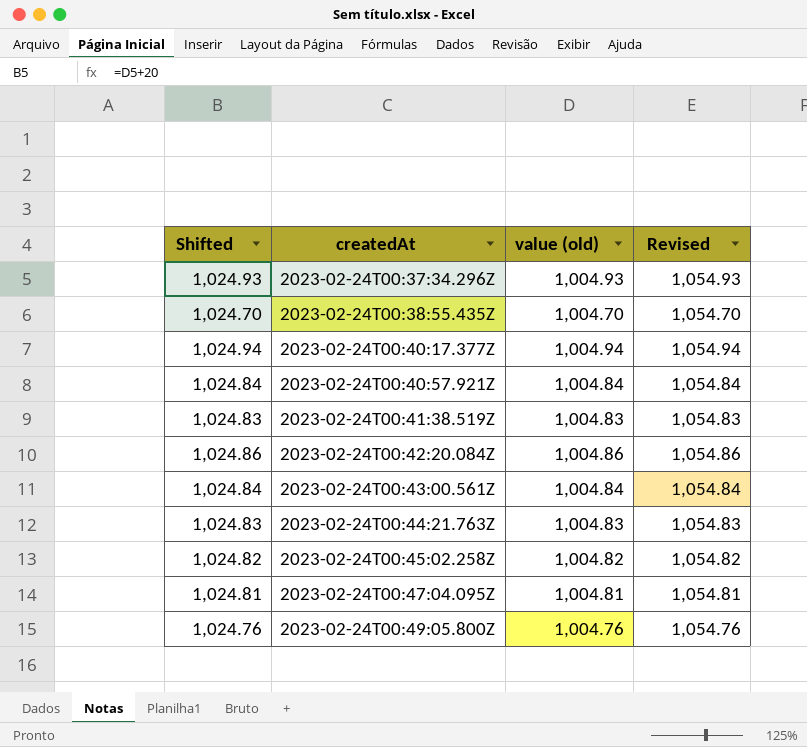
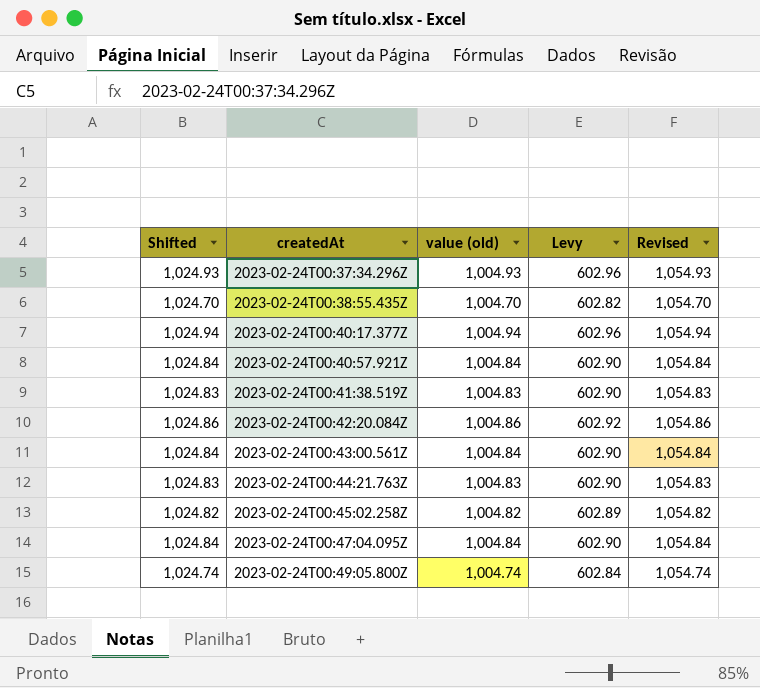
column Levy | formula: none -> [value (old)] * 0.6
2023-02-24T00:47:04.095Z | Shifted: 1,024.81 -> 1,024.84
2023-02-24T00:47:04.095Z | value (old): 1,004.81 -> 1,004.84
2023-02-24T00:47:04.095Z | Revised: 1,054.81 -> 1,054.84
2023-02-24T00:49:05.800Z | Shifted: 1,024.76 -> 1,024.74
2023-02-24T00:49:05.800Z | value (old): 1,004.76 -> 1,004.74
2023-02-24T00:49:05.800Z | Revised: 1,054.76 -> 1,054.74

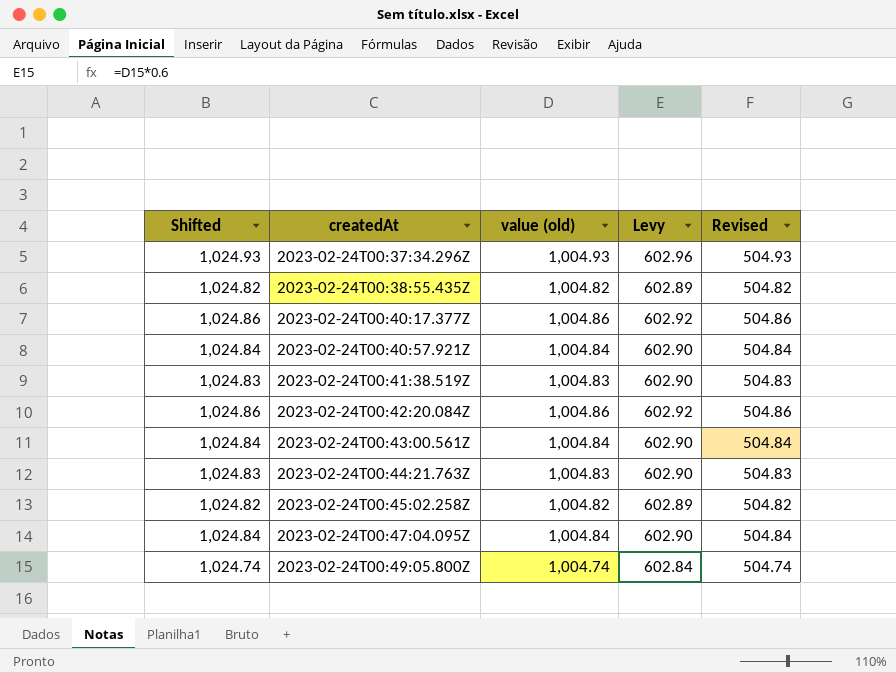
column Revised | formula: [value (old)] + 50 -> [value (old)] - 500
2023-02-24T00:38:55.435Z | Shifted: 1,024.70 -> 1,024.82
2023-02-24T00:38:55.435Z | value (old): 1,004.70 -> 1,004.82
2023-02-24T00:38:55.435Z | Levy: 602.82 -> 602.89
2023-02-24T00:40:17.377Z | Shifted: 1,024.94 -> 1,024.86
2023-02-24T00:40:17.377Z | value (old): 1,004.94 -> 1,004.86
2023-02-24T00:40:17.377Z | Levy: 602.96 -> 602.92

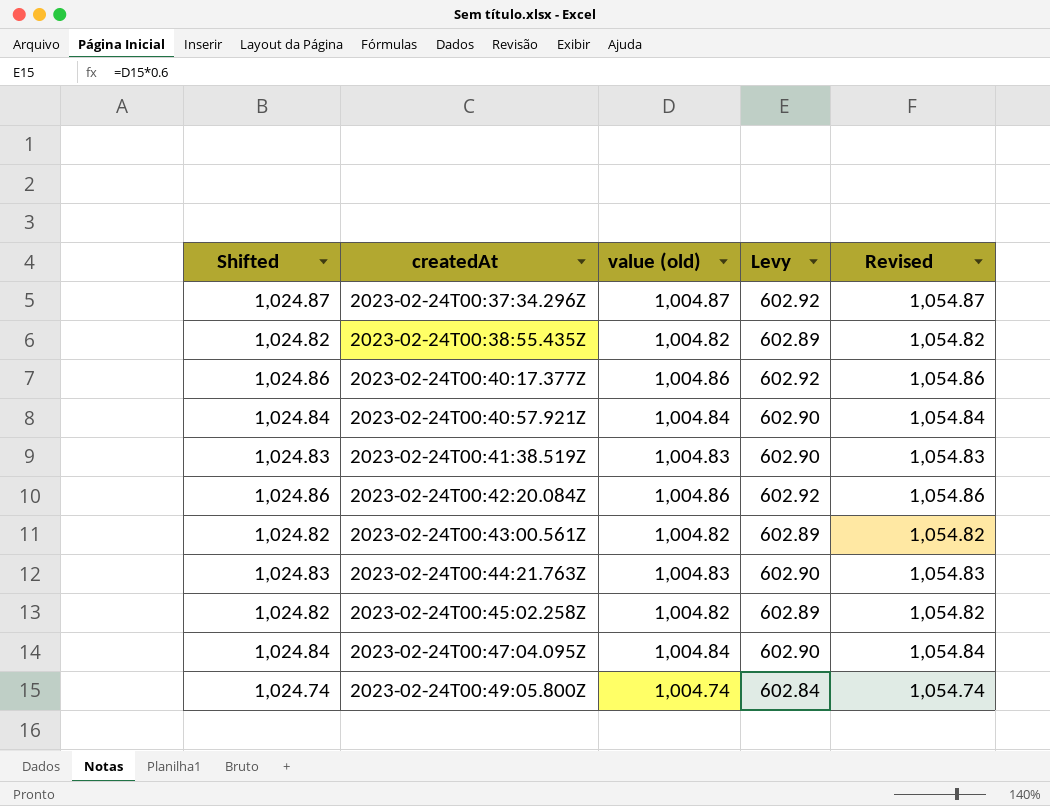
column Revised | formula: [value (old)] - 500 -> [value (old)] + 50
2023-02-24T00:37:34.296Z | Shifted: 1,024.93 -> 1,024.87
2023-02-24T00:37:34.296Z | value (old): 1,004.93 -> 1,004.87
2023-02-24T00:37:34.296Z | Levy: 602.96 -> 602.92
2023-02-24T00:43:00.561Z | Shifted: 1,024.84 -> 1,024.82
2023-02-24T00:43:00.561Z | value (old): 1,004.84 -> 1,004.82
2023-02-24T00:43:00.561Z | Levy: 602.90 -> 602.89

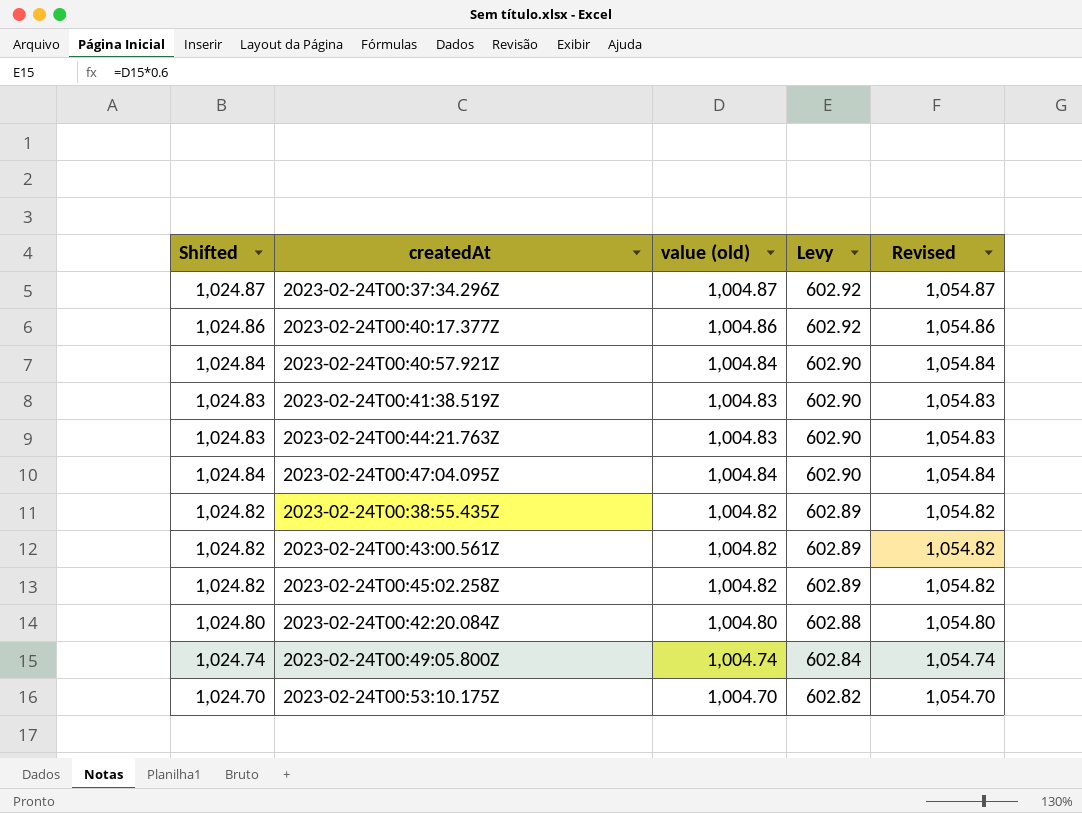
row order: createdAt ascending -> Levy descending
2023-02-24T00:42:20.084Z | Shifted: 1,024.86 -> 1,024.80
2023-02-24T00:42:20.084Z | value (old): 1,004.86 -> 1,004.80
2023-02-24T00:42:20.084Z | Levy: 602.92 -> 602.88
2023-02-24T00:42:20.084Z | Revised: 1,054.86 -> 1,054.80
row 2023-02-24T00:53:10.175Z: none -> 1,024.70 | 1,004.70 | 602.82 | 1,054.70

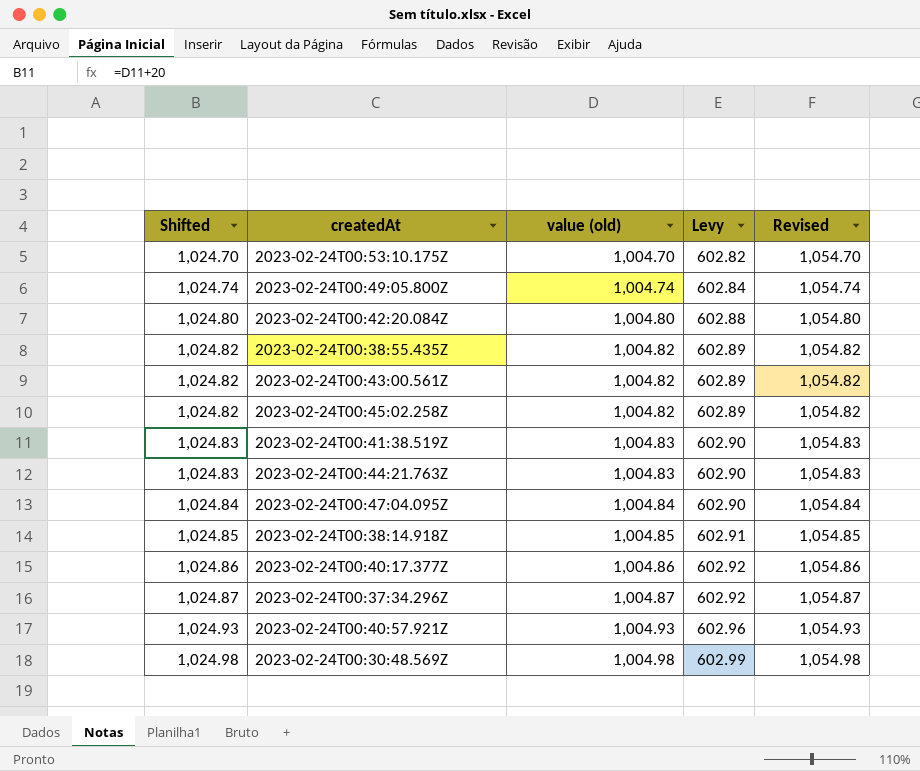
row order: Levy descending -> Shifted ascending
row 2023-02-24T00:38:14.918Z: none -> 1,024.85 | 1,004.85 | 602.91 | 1,054.85
2023-02-24T00:40:57.921Z | Shifted: 1,024.84 -> 1,024.93
2023-02-24T00:40:57.921Z | value (old): 1,004.84 -> 1,004.93
2023-02-24T00:40:57.921Z | Levy: 602.90 -> 602.96
2023-02-24T00:40:57.921Z | Revised: 1,054.84 -> 1,054.93
row 2023-02-24T00:30:48.569Z: none -> 1,024.98 | 1,004.98 | 602.99 | 1,054.98

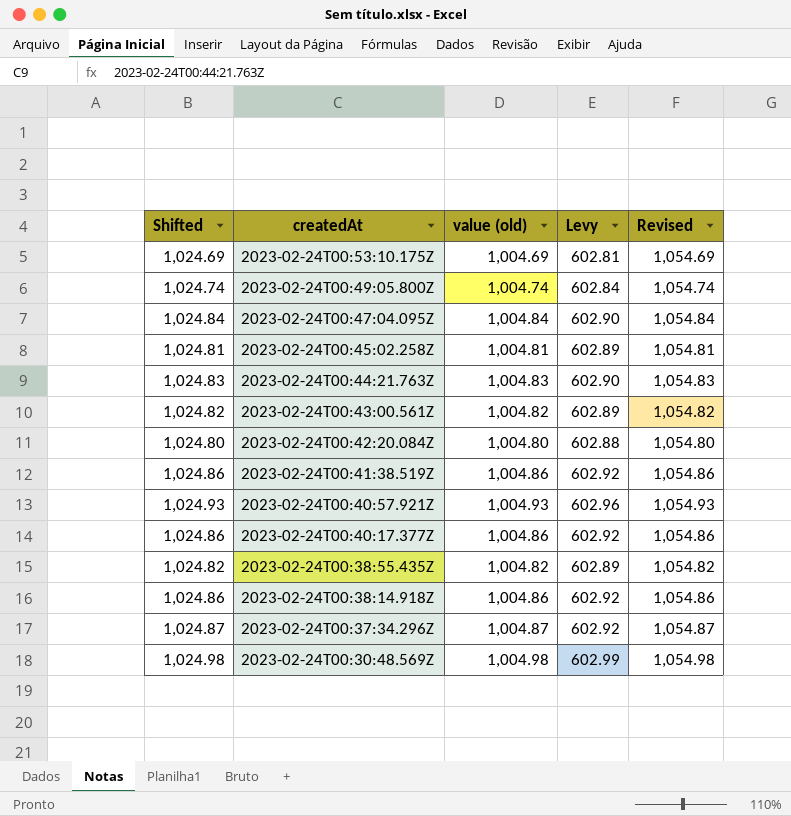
row order: Shifted ascending -> createdAt descending
2023-02-24T00:53:10.175Z | Shifted: 1,024.70 -> 1,024.69
2023-02-24T00:53:10.175Z | value (old): 1,004.70 -> 1,004.69
2023-02-24T00:53:10.175Z | Levy: 602.82 -> 602.81
2023-02-24T00:53:10.175Z | Revised: 1,054.70 -> 1,054.69
2023-02-24T00:45:02.258Z | Shifted: 1,024.82 -> 1,024.81
2023-02-24T00:45:02.258Z | value (old): 1,004.82 -> 1,004.81
2023-02-24T00:45:02.258Z | Revised: 1,054.82 -> 1,054.81
2023-02-24T00:41:38.519Z | Shifted: 1,024.83 -> 1,024.86
2023-02-24T00:41:38.519Z | value (old): 1,004.83 -> 1,004.86
2023-02-24T00:41:38.519Z | Levy: 602.90 -> 602.92
2023-02-24T00:41:38.519Z | Revised: 1,054.83 -> 1,054.86
2023-02-24T00:38:14.918Z | Shifted: 1,024.85 -> 1,024.86
2023-02-24T00:38:14.918Z | value (old): 1,004.85 -> 1,004.86
2023-02-24T00:38:14.918Z | Levy: 602.91 -> 602.92
2023-02-24T00:38:14.918Z | Revised: 1,054.85 -> 1,054.86

